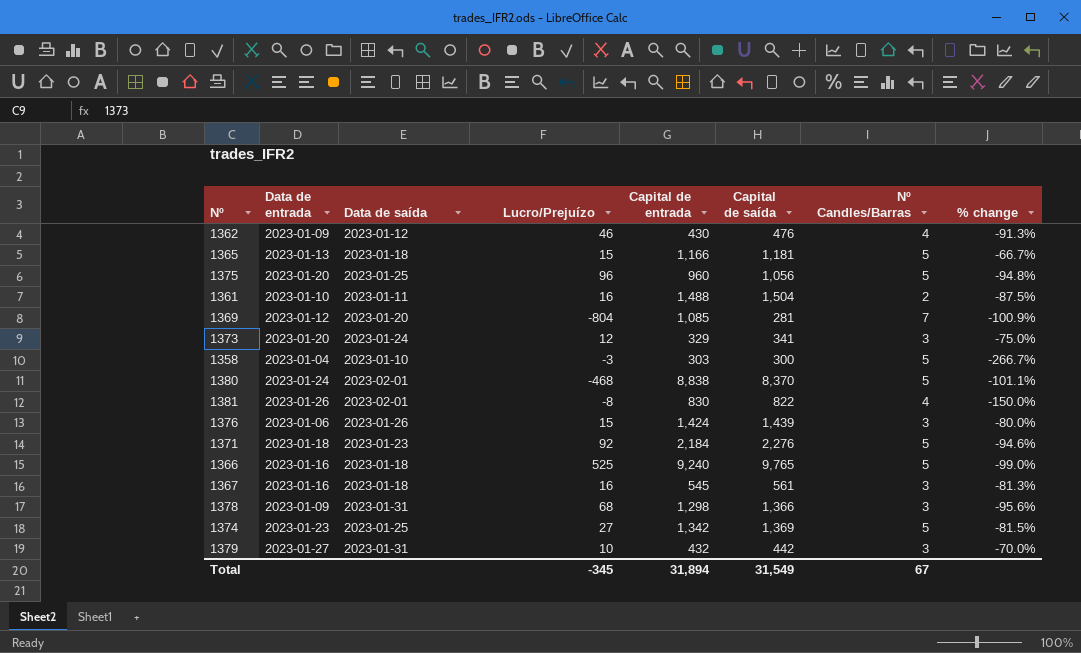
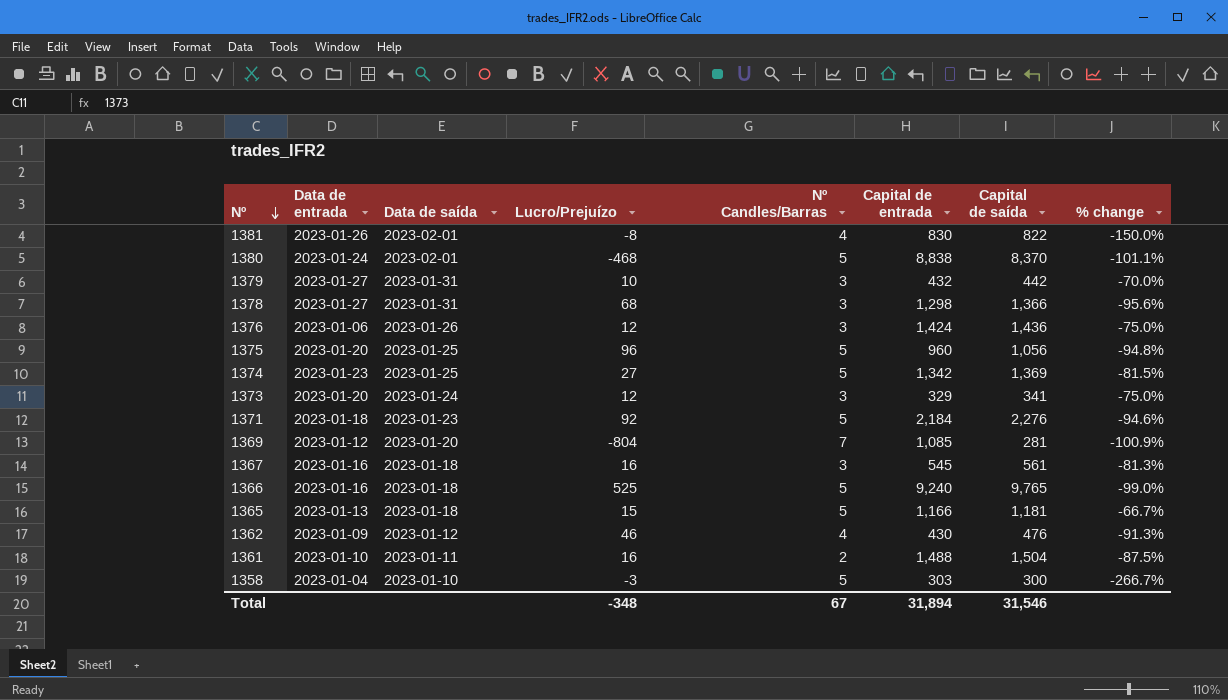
row order: none -> Nº descending
column Nº Candles/Barras | position: 7 -> 5
1378 | Data de entrada: 2023-01-09 -> 2023-01-27
1376 | Lucro/Prejuízo: 15 -> 12
1376 | Capital de saída: 1,439 -> 1,436
1376 | % change: -80.0% -> -75.0%
Total | Lucro/Prejuízo: -345 -> -348
Total | Capital de saída: 31,549 -> 31,546

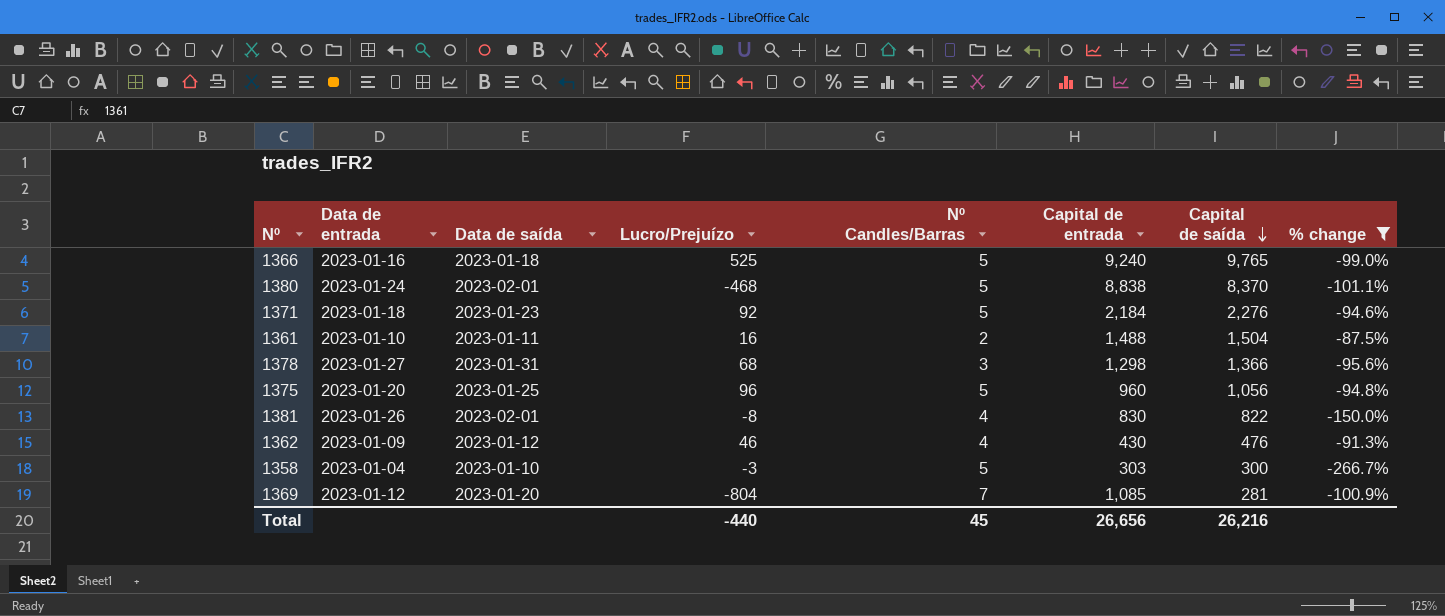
filter: none -> % change <= -87.5%
row order: Nº descending -> Capital de saída descending
Total | Lucro/Prejuízo: -348 -> -440
Total | Nº Candles/Barras: 67 -> 45
Total | Capital de entrada: 31,894 -> 26,656
Total | Capital de saída: 31,546 -> 26,216

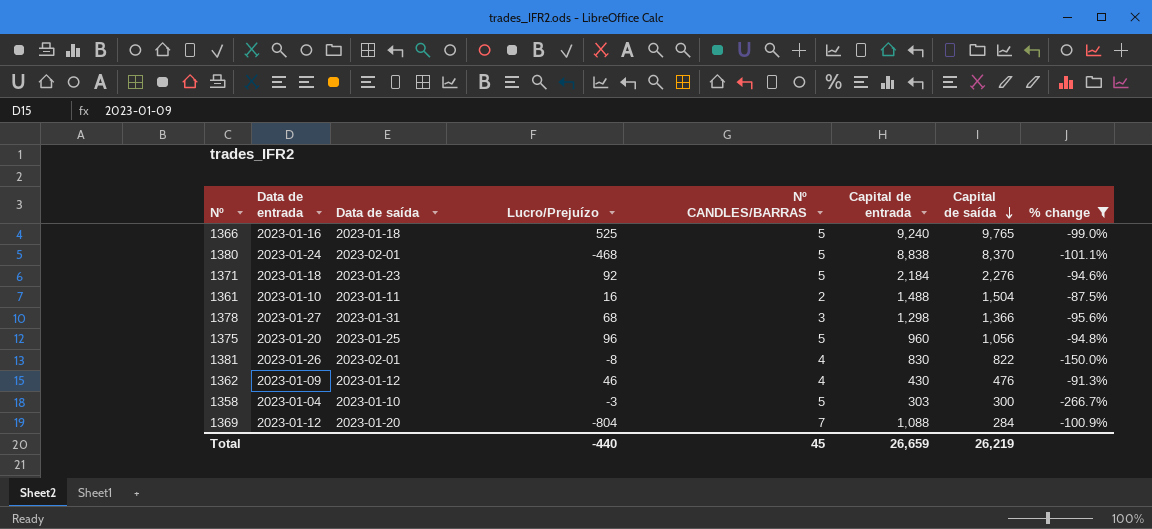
column name: Nº Candles/Barras -> Nº CANDLES/BARRAS
1369 | Capital de entrada: 1,085 -> 1,088
1369 | Capital de saída: 281 -> 284
Total | Capital de entrada: 26,656 -> 26,659
Total | Capital de saída: 26,216 -> 26,219

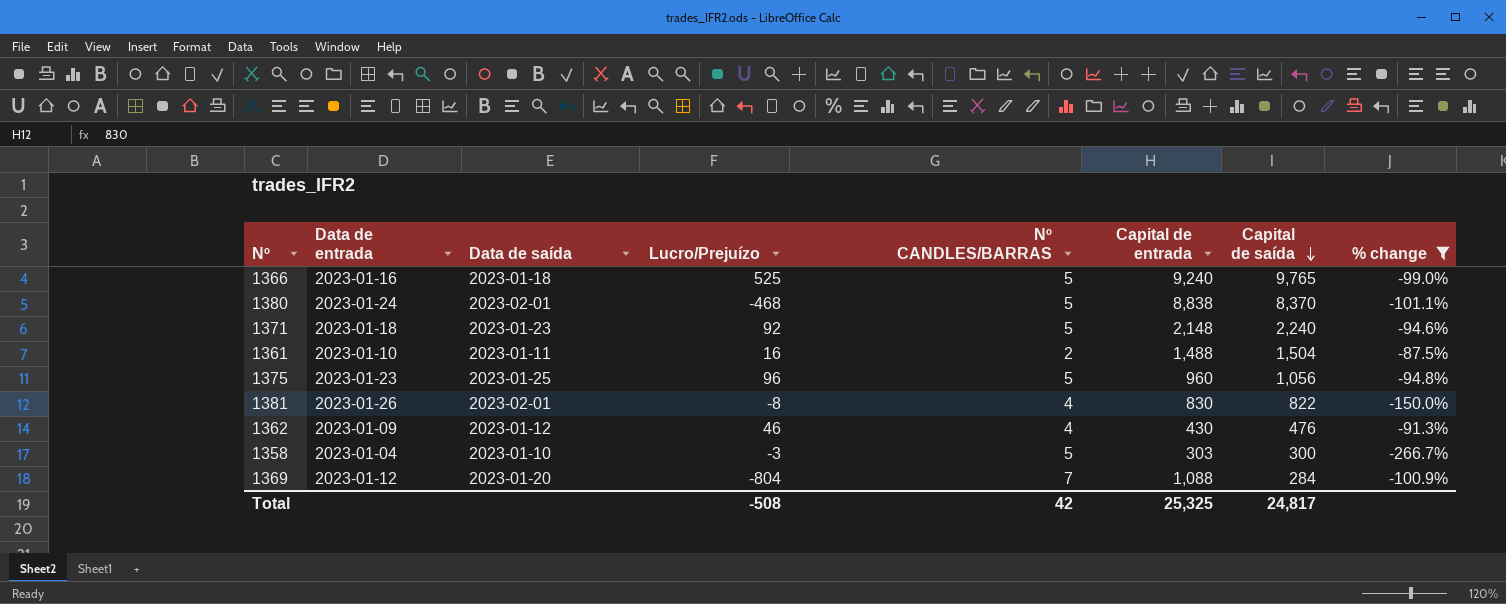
row 1378: 2023-01-27 | 2023-01-31 | 68 | 3 | 1,298 | 1,366 | -95.6% -> none
1371 | Capital de entrada: 2,184 -> 2,148
1371 | Capital de saída: 2,276 -> 2,240
1375 | Data de entrada: 2023-01-20 -> 2023-01-23
Total | Lucro/Prejuízo: -440 -> -508
Total | Nº CANDLES/BARRAS: 45 -> 42
Total | Capital de entrada: 26,659 -> 25,325
Total | Capital de saída: 26,219 -> 24,817

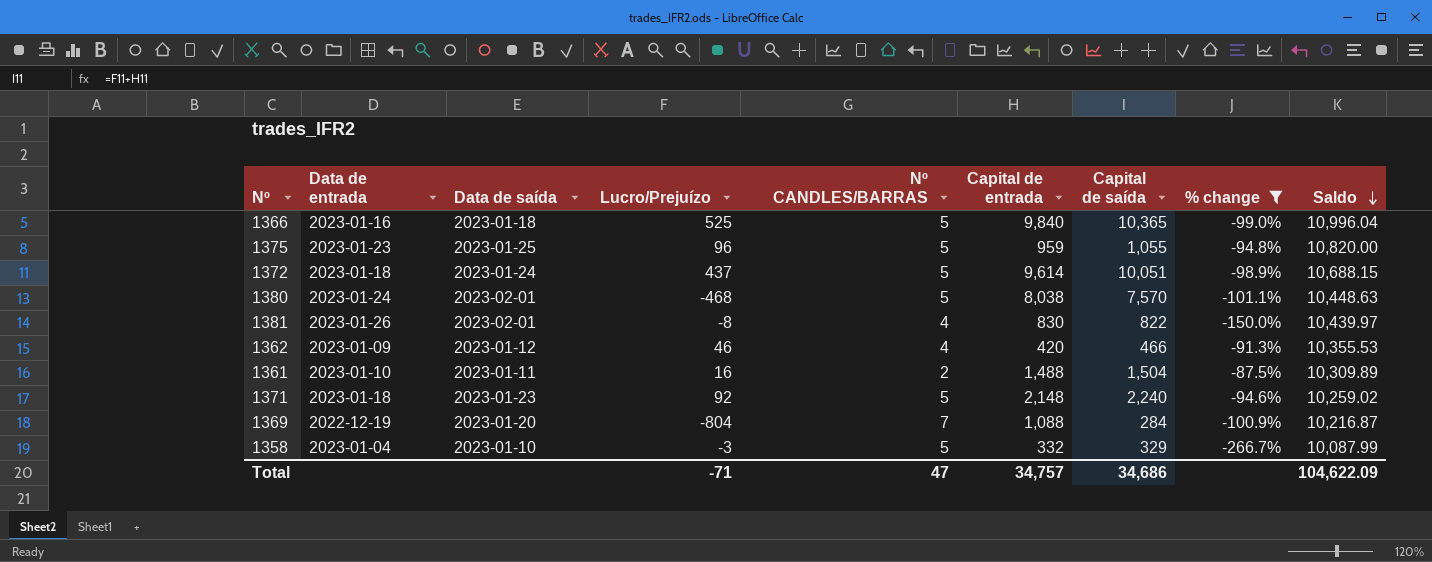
row order: Capital de saída descending -> Saldo descending
column Saldo | position: none -> 9
1366 | Capital de entrada: 9,240 -> 9,840
1366 | Capital de saída: 9,765 -> 10,365
1375 | Capital de entrada: 960 -> 959
1375 | Capital de saída: 1,056 -> 1,055
row 1372: none -> 2023-01-18 | 2023-01-24 | 437 | 5 | 9,614 | 10,051 | -98.9% | 10,688.15
1380 | Capital de entrada: 8,838 -> 8,038
1380 | Capital de saída: 8,370 -> 7,570
1362 | Capital de entrada: 430 -> 420
1362 | Capital de saída: 476 -> 466
1369 | Data de entrada: 2023-01-12 -> 2022-12-19
1358 | Capital de entrada: 303 -> 332
1358 | Capital de saída: 300 -> 329
Total | Lucro/Prejuízo: -508 -> -71
Total | Nº CANDLES/BARRAS: 42 -> 47
Total | Capital de entrada: 25,325 -> 34,757
Total | Capital de saída: 24,817 -> 34,686

